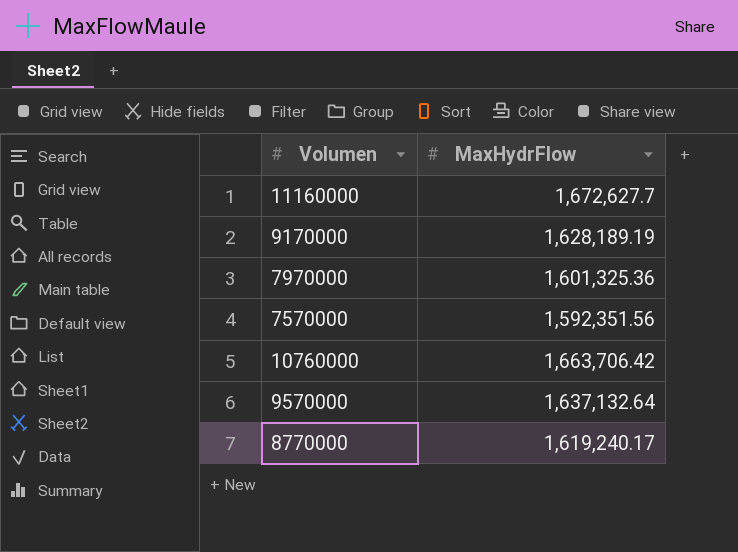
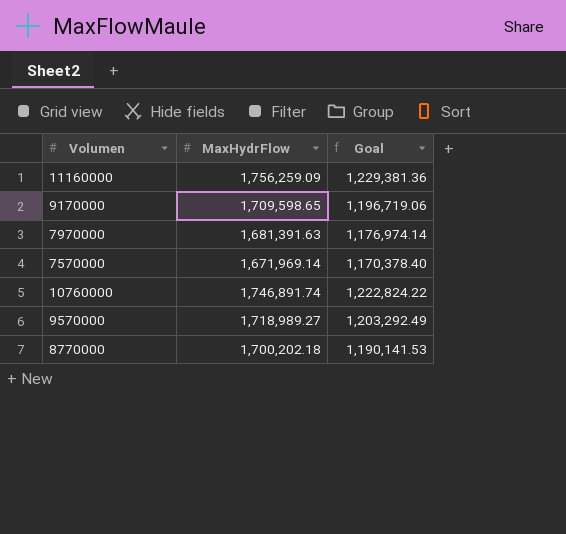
column Goal | formula: none -> [MaxHydrFlow] * 0.7
11160000 | MaxHydrFlow: 1,672,627.7 -> 1,756,259.09
9170000 | MaxHydrFlow: 1,628,189.19 -> 1,709,598.65
7970000 | MaxHydrFlow: 1,601,325.36 -> 1,681,391.63
7570000 | MaxHydrFlow: 1,592,351.56 -> 1,671,969.14
10760000 | MaxHydrFlow: 1,663,706.42 -> 1,746,891.74
9570000 | MaxHydrFlow: 1,637,132.64 -> 1,718,989.27
8770000 | MaxHydrFlow: 1,619,240.17 -> 1,700,202.18

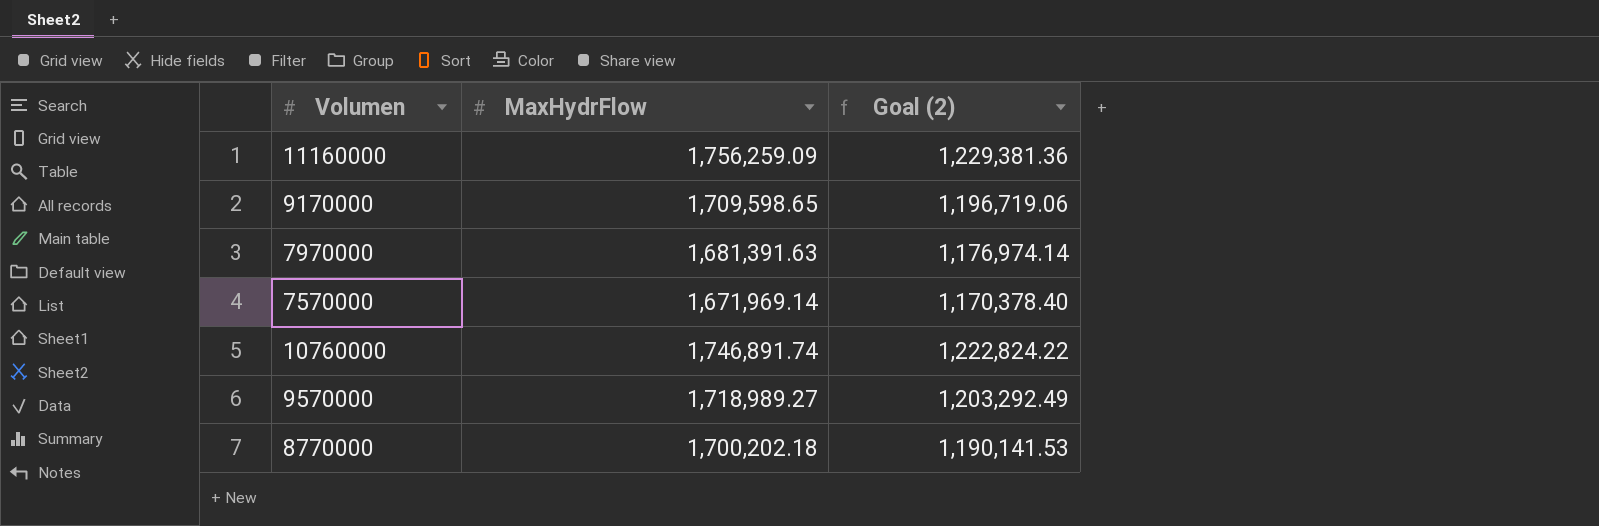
column name: Goal -> Goal (2)

